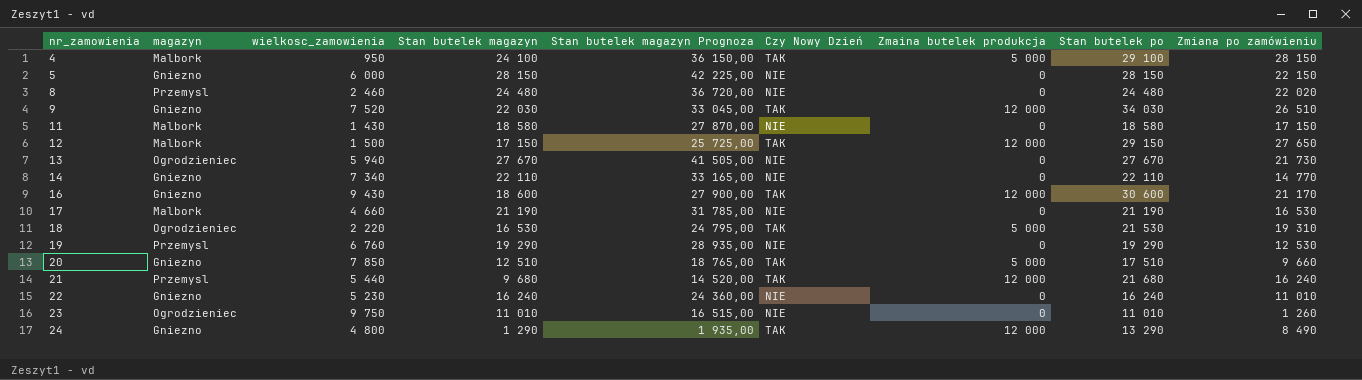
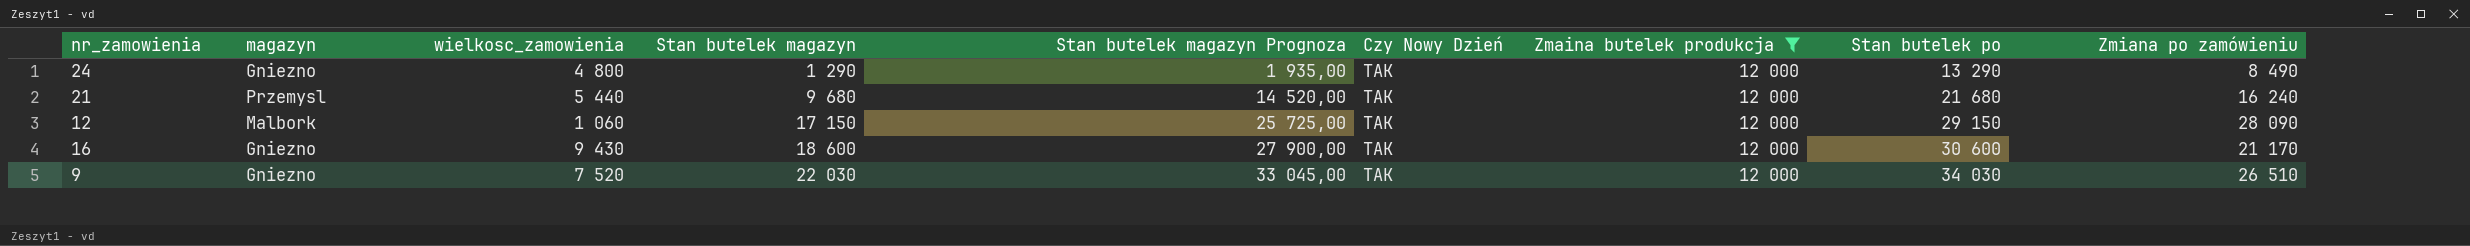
filter: none -> Zmaina butelek produkcja = 12 000
row order: nr_zamowienia ascending -> Stan butelek magazyn ascending
12 | wielkosc_zamowienia: 1 500 -> 1 060
12 | Zmiana po zamówieniu: 27 650 -> 28 090

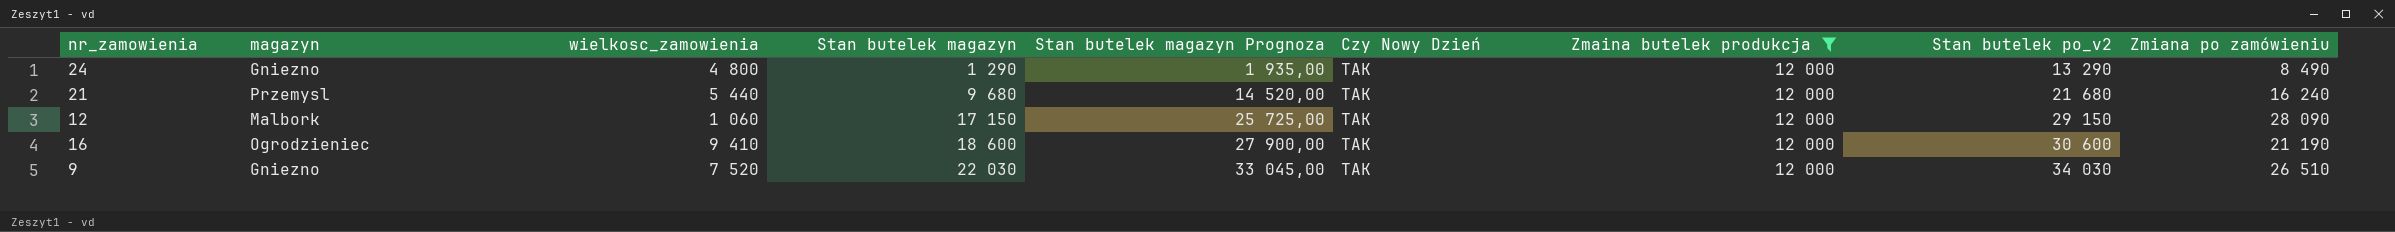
column name: Stan butelek po -> Stan butelek po_v2
16 | magazyn: Gniezno -> Ogrodzieniec
16 | wielkosc_zamowienia: 9 430 -> 9 410
16 | Zmiana po zamówieniu: 21 170 -> 21 190

